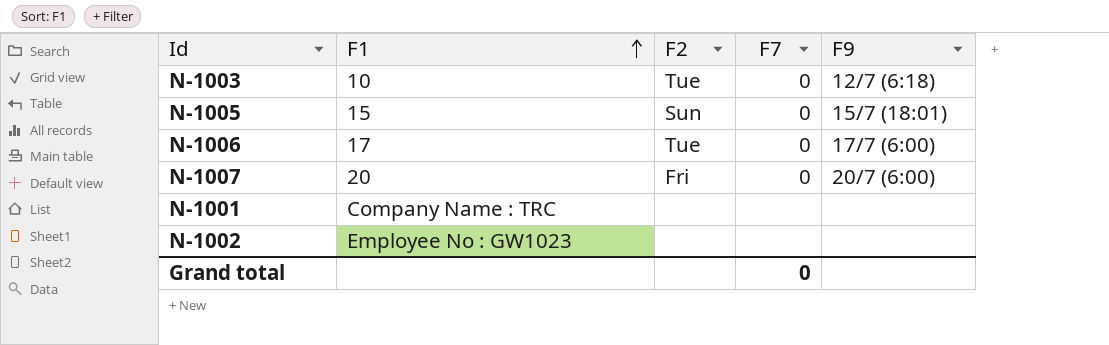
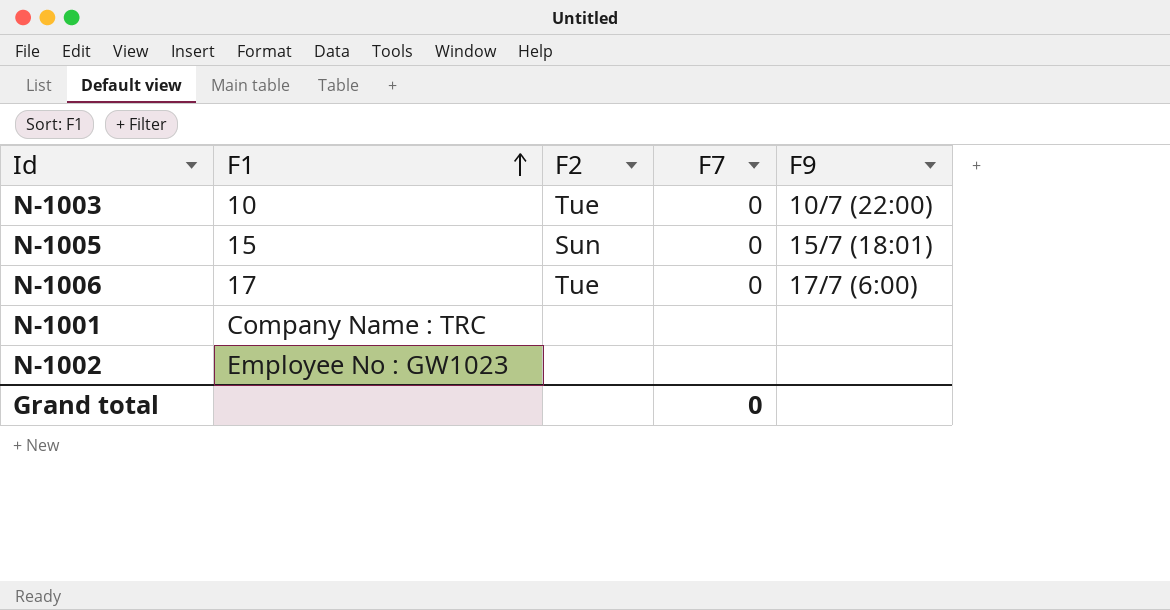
row N-1007: 20 | Fri | 0 | 20/7 (6:00) -> none
N-1003 | F9: 12/7 (6:18) -> 10/7 (22:00)

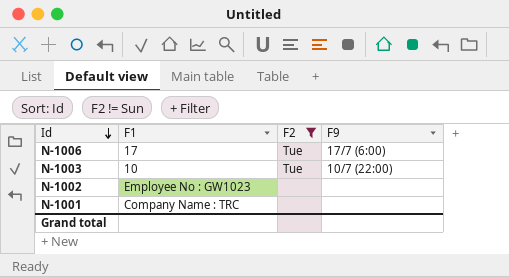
filter: none -> F2 != Sun
row order: F1 ascending -> Id descending
column F7 | position: 4 -> none

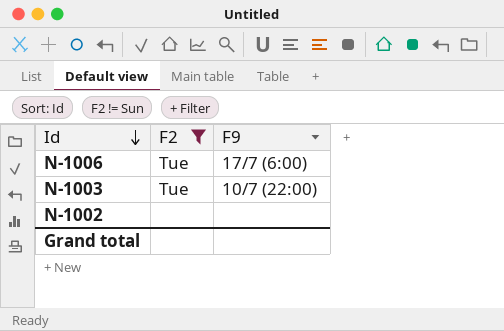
column F1 | position: 2 -> none
row N-1001: Company Name : TRC | none | none -> none

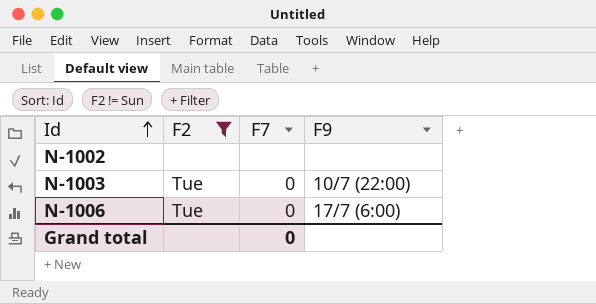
row order: Id descending -> Id ascending
column F7 | position: none -> 3

